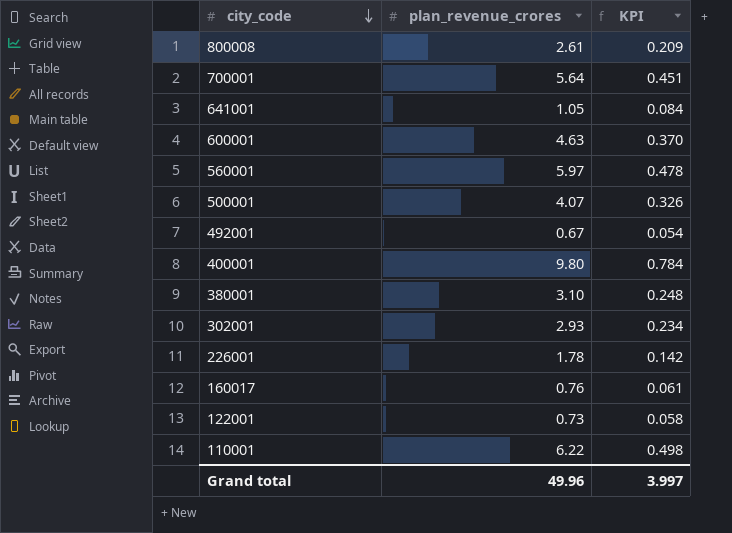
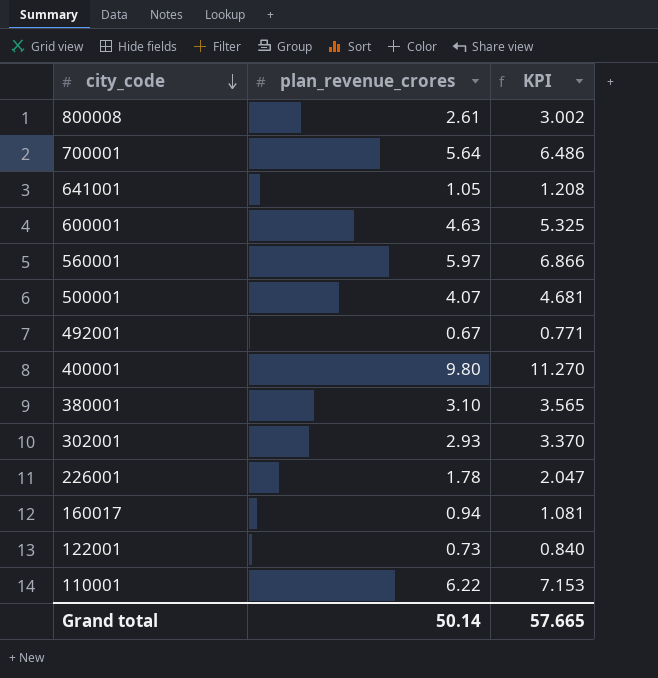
column KPI | formula: [plan_revenue_crores] * 0.08 -> [plan_revenue_crores] * 1.15
160017 | plan_revenue_crores: 0.76 -> 0.94
Grand total | plan_revenue_crores: 49.96 -> 50.14
Grand total | KPI: 3.997 -> 57.665

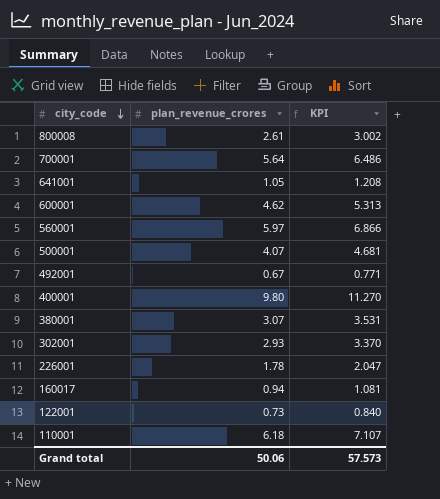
600001 | plan_revenue_crores: 4.63 -> 4.62
600001 | KPI: 5.325 -> 5.313
380001 | plan_revenue_crores: 3.10 -> 3.07
380001 | KPI: 3.565 -> 3.531
110001 | plan_revenue_crores: 6.22 -> 6.18
110001 | KPI: 7.153 -> 7.107
Grand total | plan_revenue_crores: 50.14 -> 50.06
Grand total | KPI: 57.665 -> 57.573

